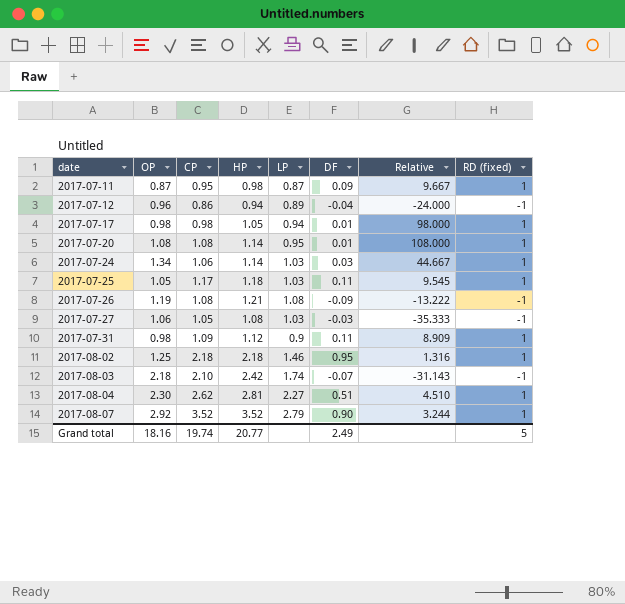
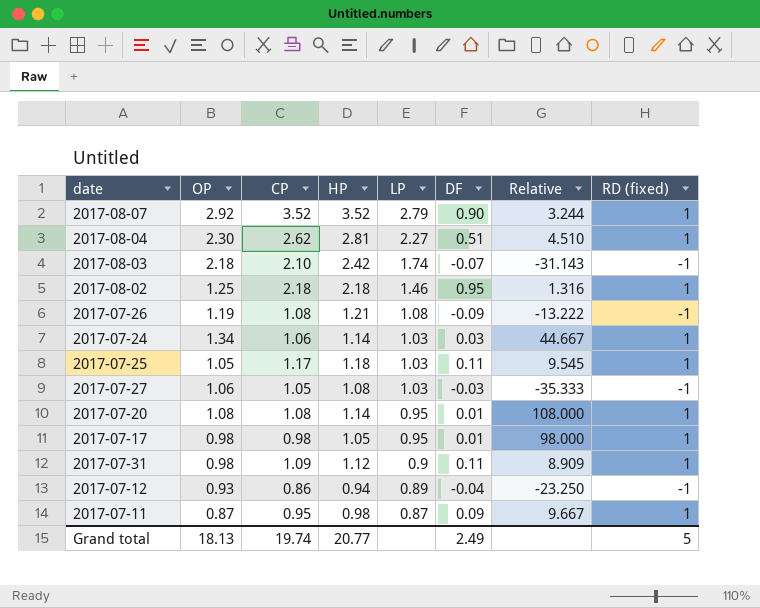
row order: date ascending -> LP descending
2017-07-17 | LP: 0.94 -> 0.95
2017-07-12 | OP: 0.96 -> 0.93
2017-07-12 | Relative: -24.000 -> -23.250
Grand total | OP: 18.16 -> 18.13

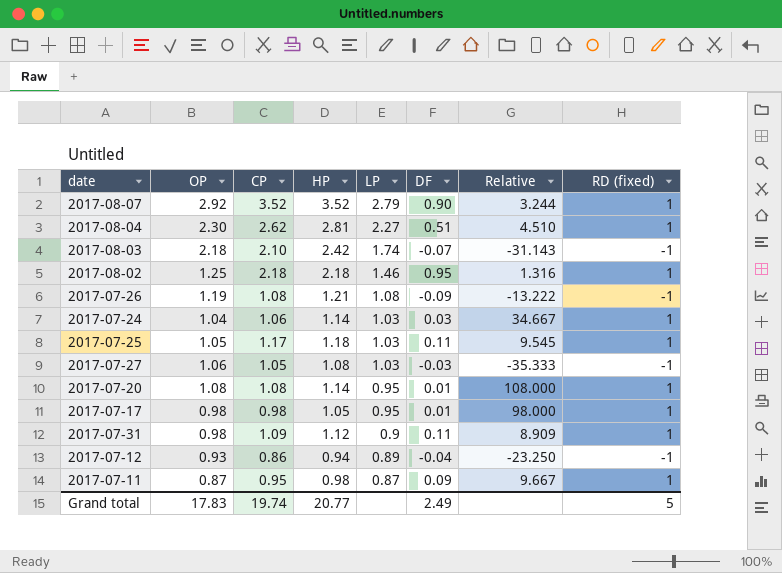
2017-07-24 | OP: 1.34 -> 1.04
2017-07-24 | Relative: 44.667 -> 34.667
Grand total | OP: 18.13 -> 17.83

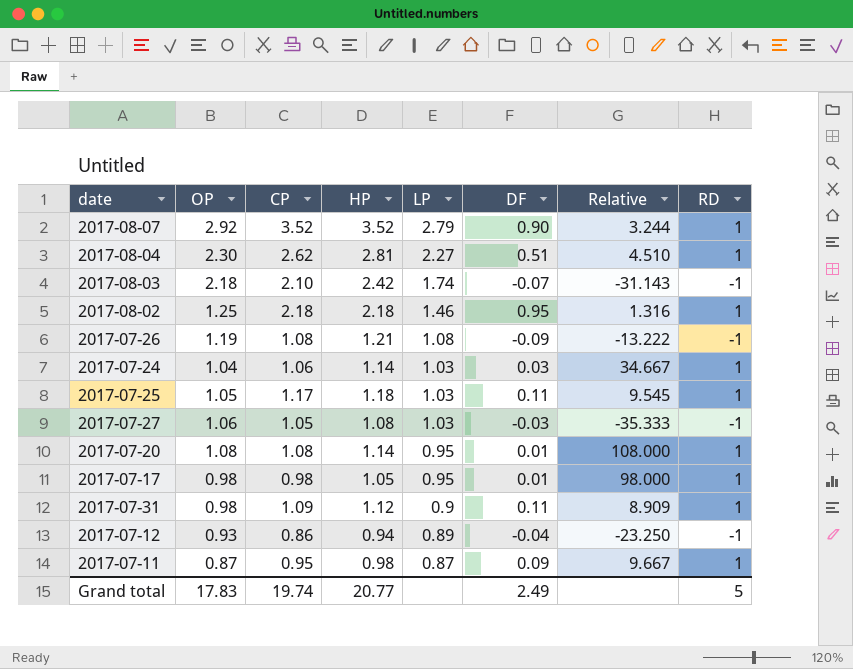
column name: RD (fixed) -> RD

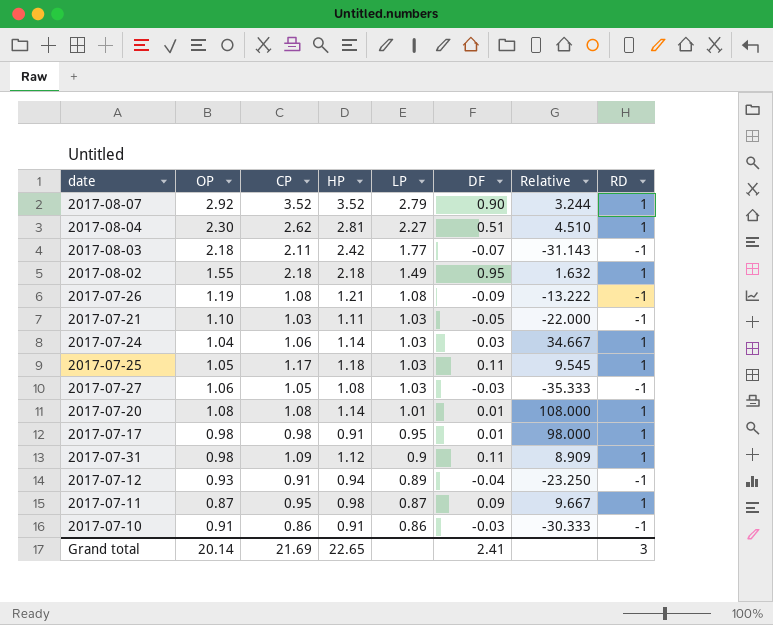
2017-08-03 | CP: 2.10 -> 2.11
2017-08-03 | LP: 1.74 -> 1.77
2017-08-02 | OP: 1.25 -> 1.55
2017-08-02 | LP: 1.46 -> 1.49
2017-08-02 | Relative: 1.316 -> 1.632
row 2017-07-21: none -> 1.10 | 1.03 | 1.11 | 1.03 | -0.05 | -22.000 | -1
2017-07-20 | LP: 0.95 -> 1.01
2017-07-17 | HP: 1.05 -> 0.91
2017-07-12 | CP: 0.86 -> 0.91
row 2017-07-10: none -> 0.91 | 0.86 | 0.91 | 0.86 | -0.03 | -30.333 | -1
Grand total | OP: 17.83 -> 20.14
Grand total | CP: 19.74 -> 21.69
Grand total | HP: 20.77 -> 22.65
Grand total | DF: 2.49 -> 2.41
Grand total | RD: 5 -> 3

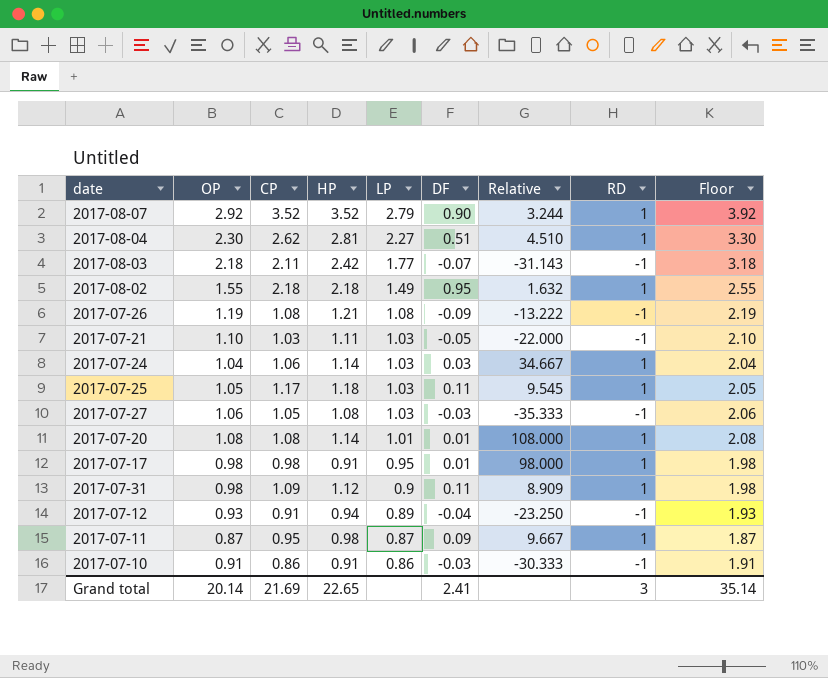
column Floor | formula: none -> [OP] + 1

